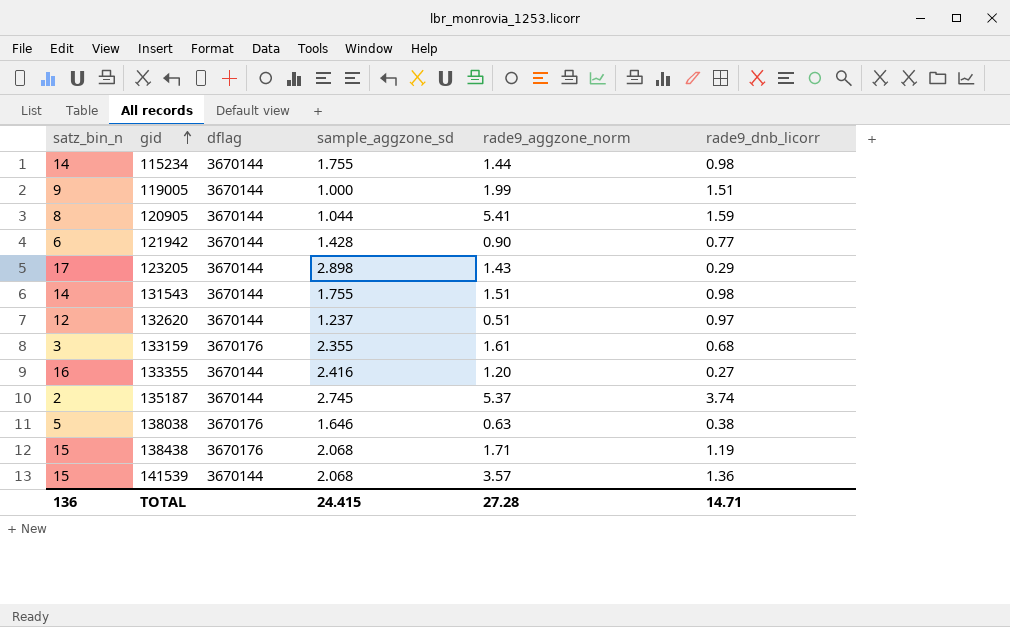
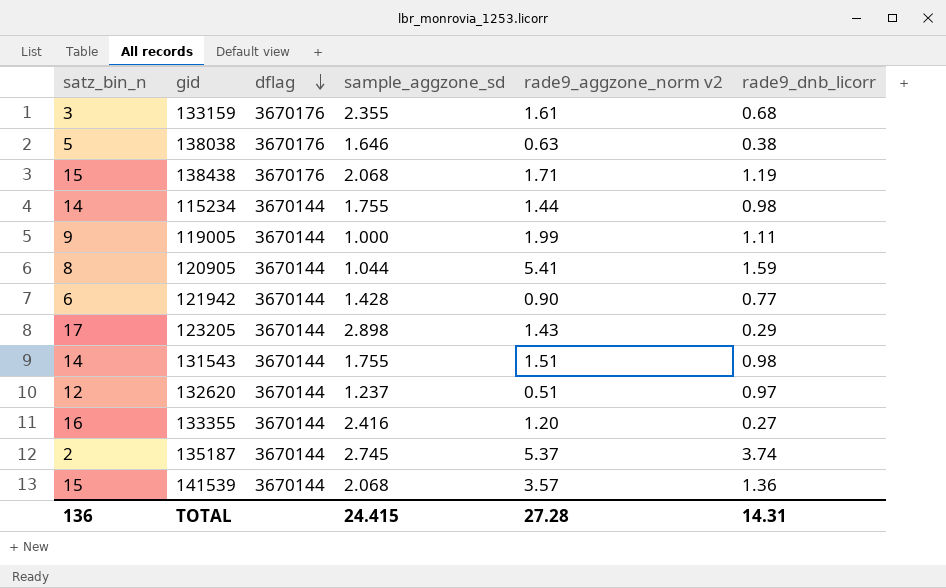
row order: gid ascending -> dflag descending
column name: rade9_aggzone_norm -> rade9_aggzone_norm v2
119005 | rade9_dnb_licorr: 1.51 -> 1.11
TOTAL | rade9_dnb_licorr: 14.71 -> 14.31

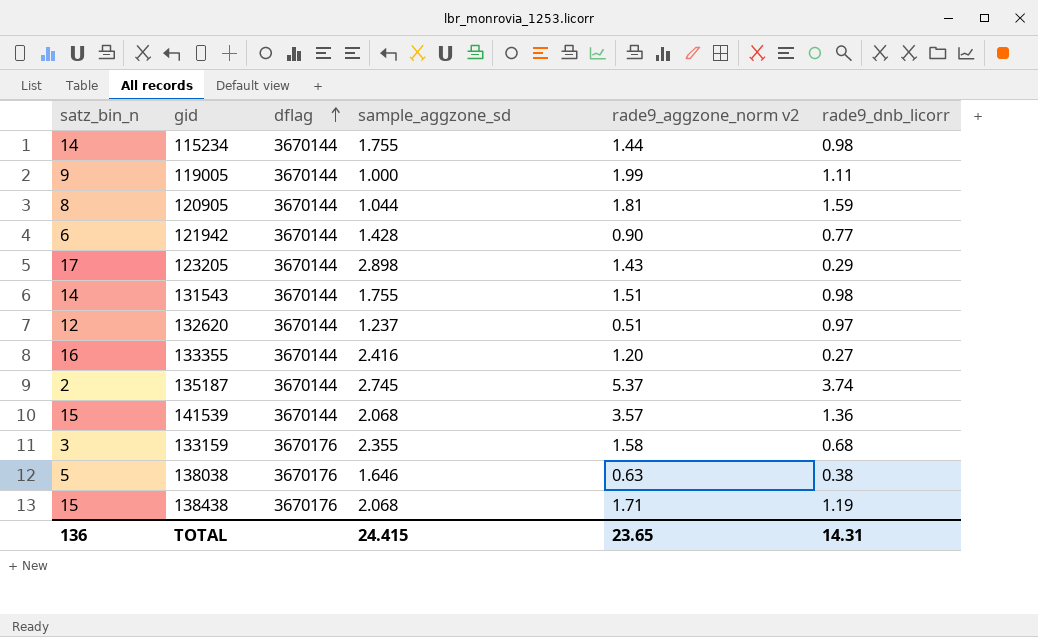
row order: dflag descending -> dflag ascending
120905 | rade9_aggzone_norm v2: 5.41 -> 1.81
133159 | rade9_aggzone_norm v2: 1.61 -> 1.58
TOTAL | rade9_aggzone_norm v2: 27.28 -> 23.65

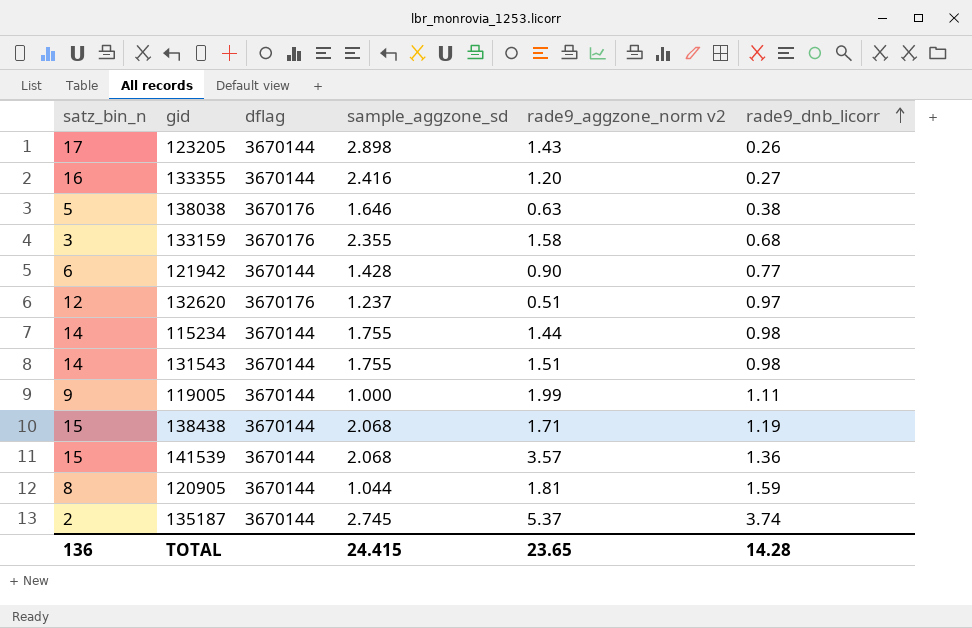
row order: dflag ascending -> rade9_dnb_licorr ascending
123205 | rade9_dnb_licorr: 0.29 -> 0.26
132620 | dflag: 3670144 -> 3670176
138438 | dflag: 3670176 -> 3670144
TOTAL | rade9_dnb_licorr: 14.31 -> 14.28

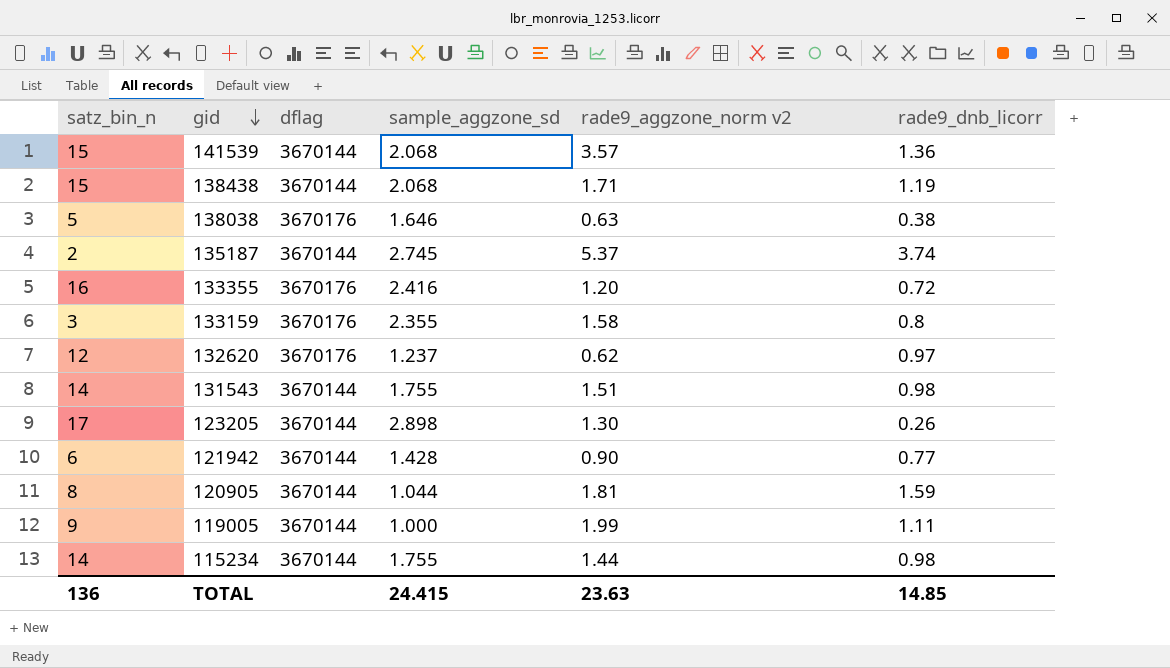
row order: rade9_dnb_licorr ascending -> gid descending
133355 | dflag: 3670144 -> 3670176
133355 | rade9_dnb_licorr: 0.27 -> 0.72
133159 | rade9_dnb_licorr: 0.68 -> 0.8
132620 | rade9_aggzone_norm v2: 0.51 -> 0.62
123205 | rade9_aggzone_norm v2: 1.43 -> 1.30
TOTAL | rade9_aggzone_norm v2: 23.65 -> 23.63
TOTAL | rade9_dnb_licorr: 14.28 -> 14.85

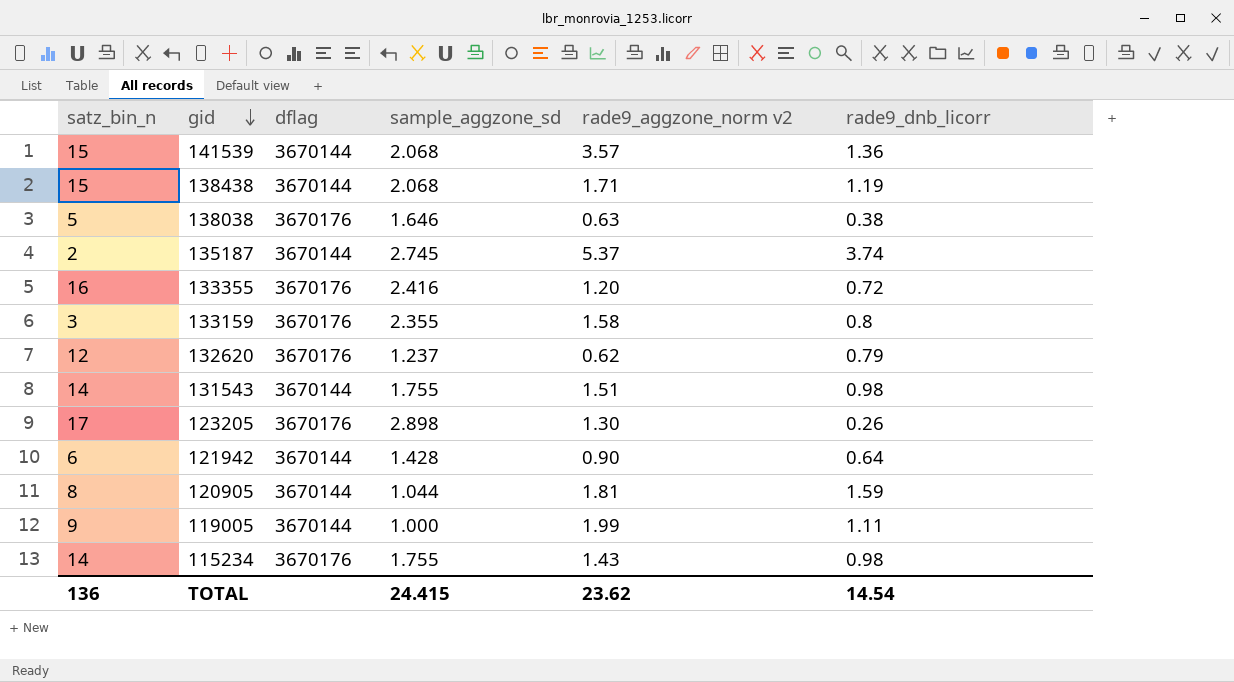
132620 | rade9_dnb_licorr: 0.97 -> 0.79
123205 | dflag: 3670144 -> 3670176
121942 | rade9_dnb_licorr: 0.77 -> 0.64
115234 | dflag: 3670144 -> 3670176
115234 | rade9_aggzone_norm v2: 1.44 -> 1.43
TOTAL | rade9_aggzone_norm v2: 23.63 -> 23.62
TOTAL | rade9_dnb_licorr: 14.85 -> 14.54

